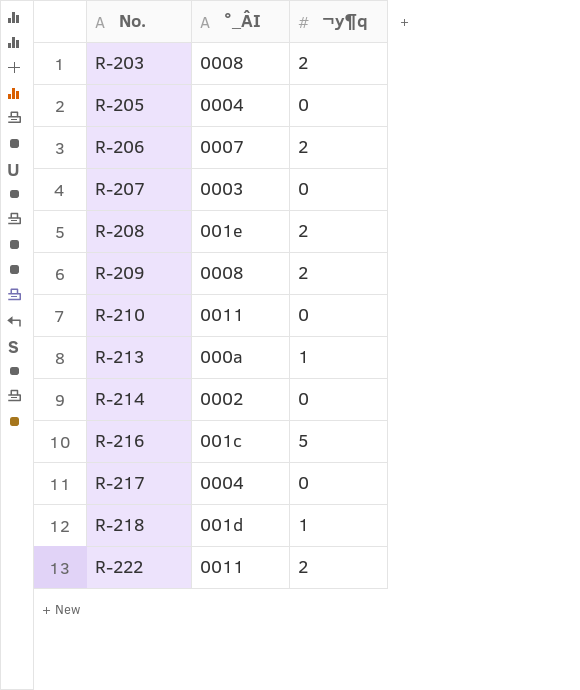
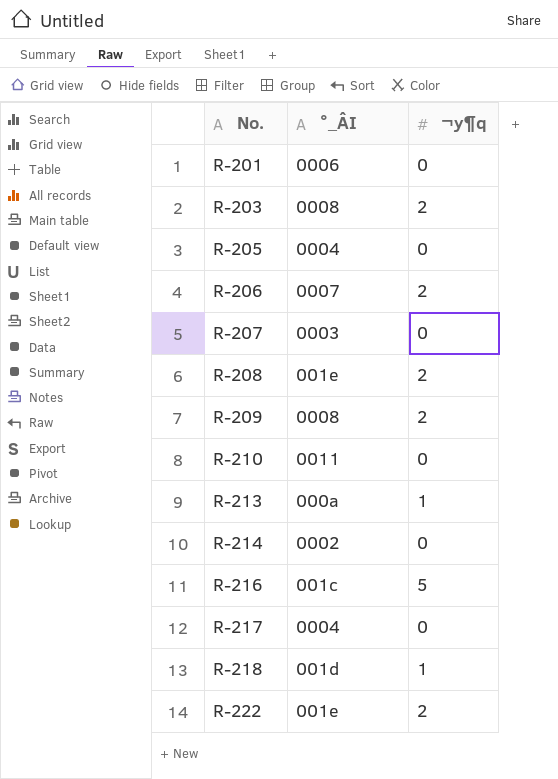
row R-201: none -> 0006 | 0
R-222 | °_ÂI: 0011 -> 001e

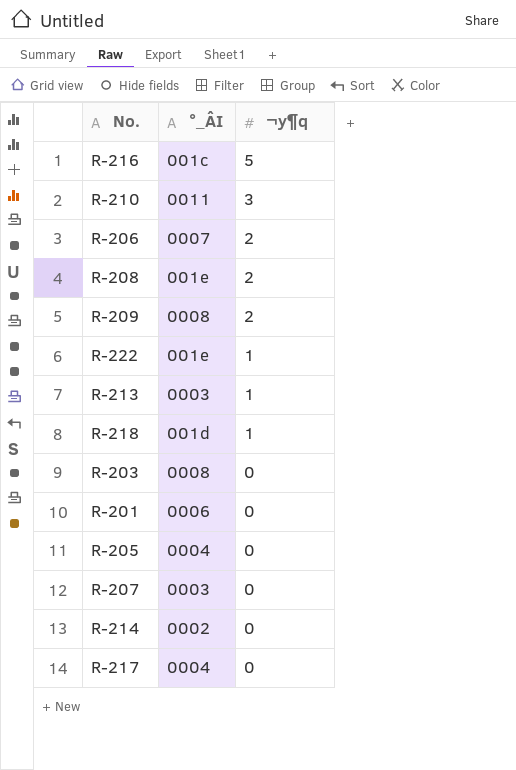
row order: No. ascending -> ¬y¶q descending
R-210 | ¬y¶q: 0 -> 3
R-222 | ¬y¶q: 2 -> 1
R-213 | °_ÂI: 000a -> 0003
R-203 | ¬y¶q: 2 -> 0

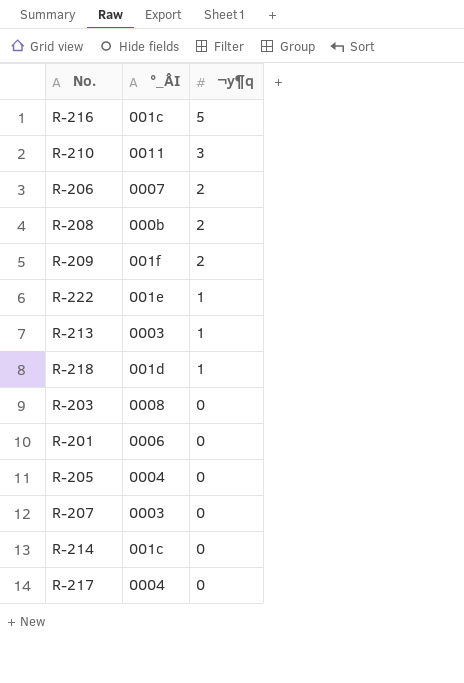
R-208 | °_ÂI: 001e -> 000b
R-209 | °_ÂI: 0008 -> 001f
R-214 | °_ÂI: 0002 -> 001c

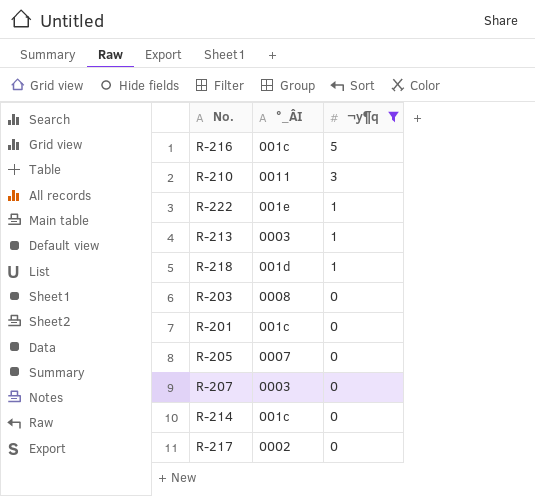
filter: none -> ¬y¶q != 2
R-201 | °_ÂI: 0006 -> 001c
R-205 | °_ÂI: 0004 -> 0007
R-217 | °_ÂI: 0004 -> 0002

